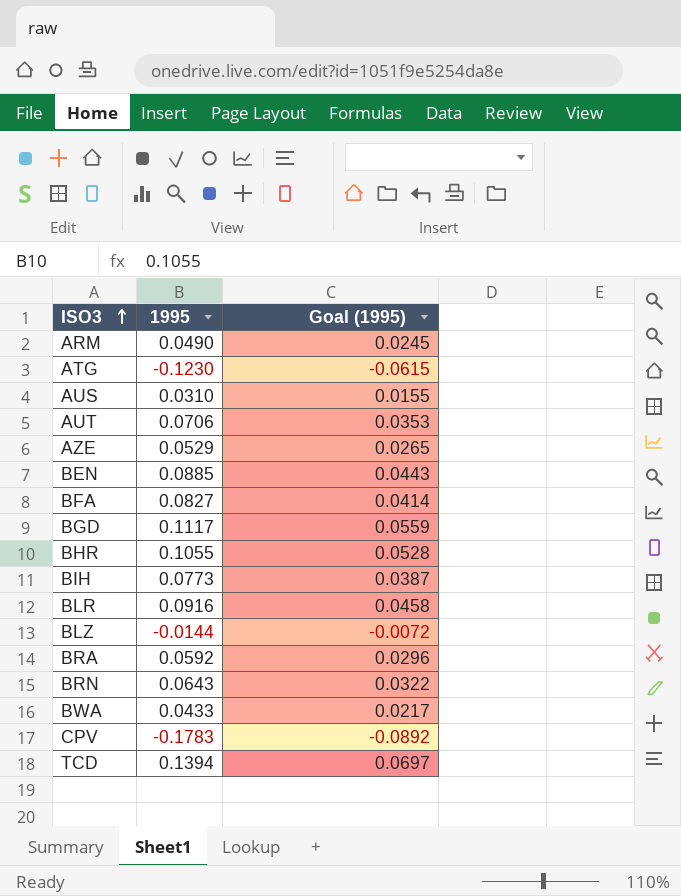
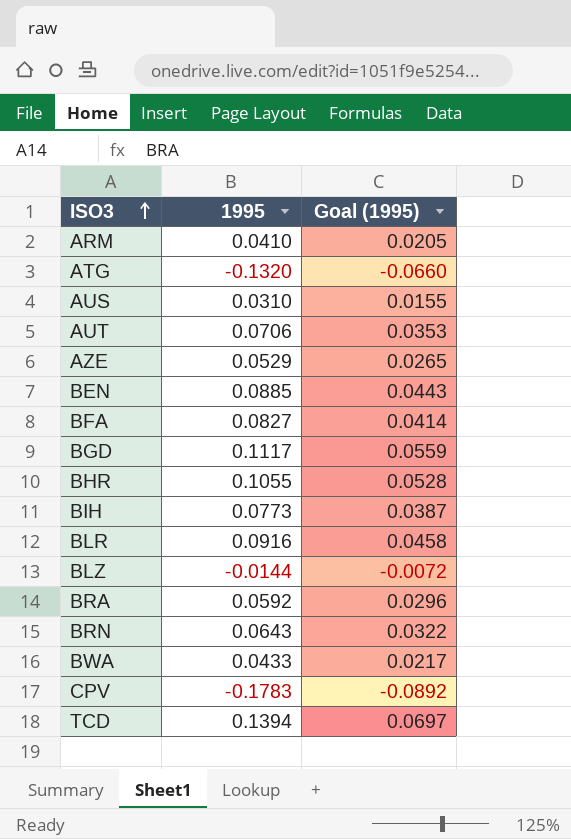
ARM | 1995: 0.0490 -> 0.0410
ARM | Goal (1995): 0.0245 -> 0.0205
ATG | 1995: -0.1230 -> -0.1320
ATG | Goal (1995): -0.0615 -> -0.0660

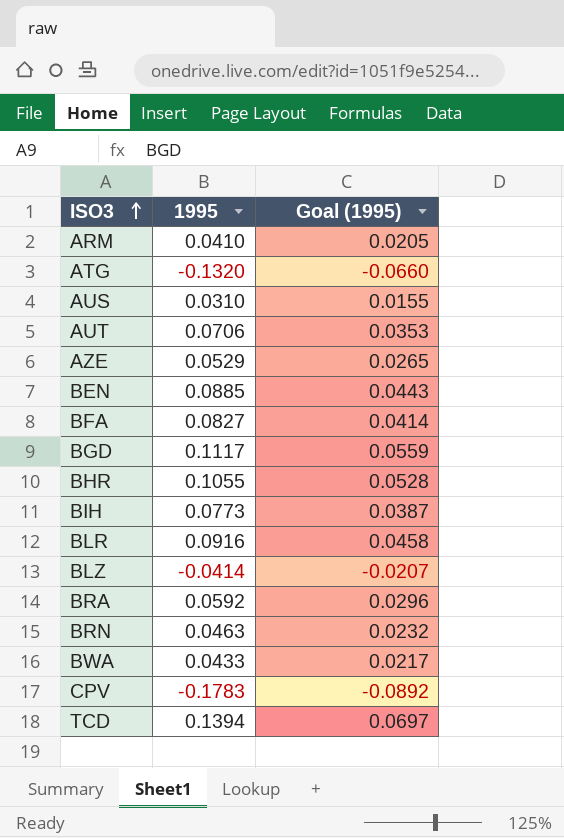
BLZ | 1995: -0.0144 -> -0.0414
BLZ | Goal (1995): -0.0072 -> -0.0207
BRN | 1995: 0.0643 -> 0.0463
BRN | Goal (1995): 0.0322 -> 0.0232

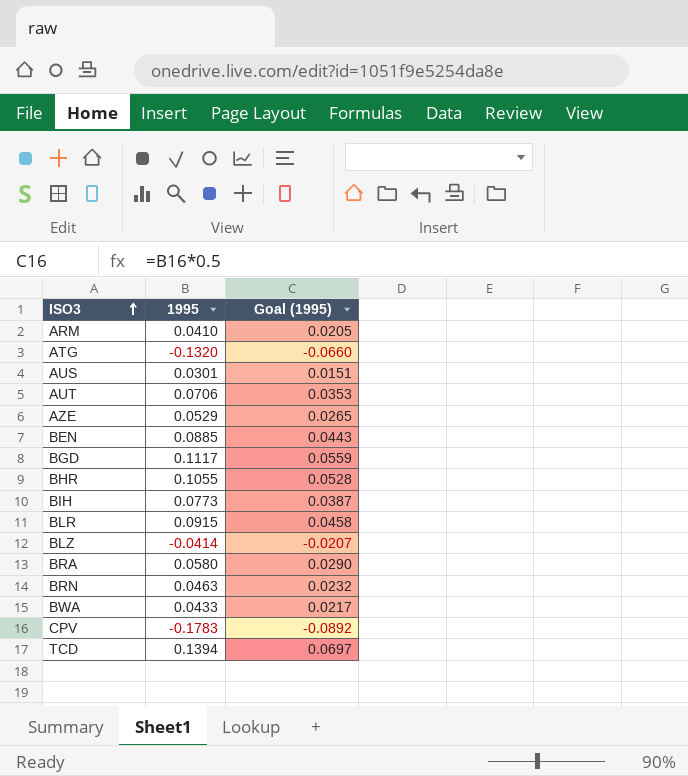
row BFA: 0.0827 | 0.0414 -> none
AUS | 1995: 0.0310 -> 0.0301
AUS | Goal (1995): 0.0155 -> 0.0151
BLR | 1995: 0.0916 -> 0.0915
BRA | 1995: 0.0592 -> 0.0580
BRA | Goal (1995): 0.0296 -> 0.0290

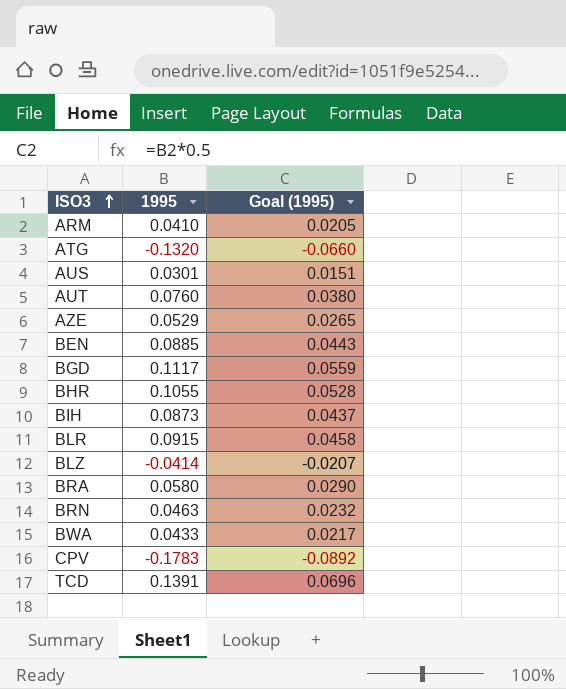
AUT | 1995: 0.0706 -> 0.0760
AUT | Goal (1995): 0.0353 -> 0.0380
BIH | 1995: 0.0773 -> 0.0873
BIH | Goal (1995): 0.0387 -> 0.0437
TCD | 1995: 0.1394 -> 0.1391
TCD | Goal (1995): 0.0697 -> 0.0696

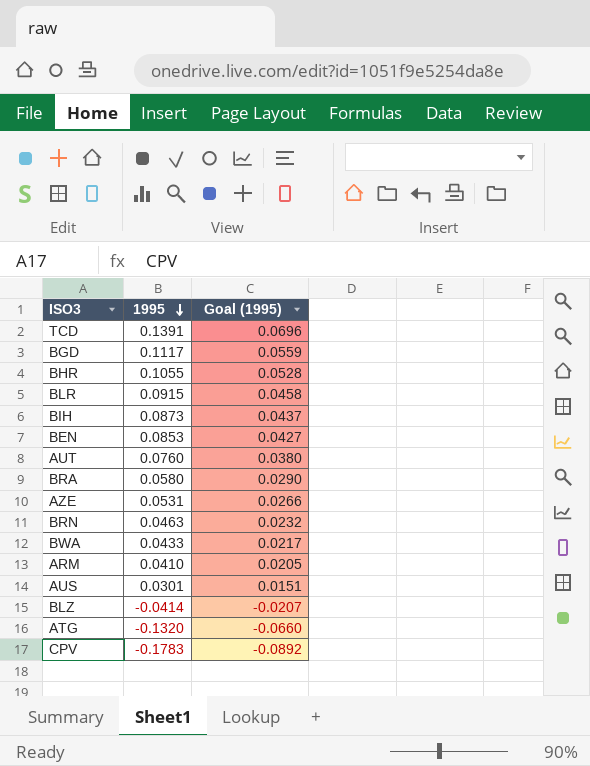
row order: ISO3 ascending -> 1995 descending
BEN | 1995: 0.0885 -> 0.0853
BEN | Goal (1995): 0.0443 -> 0.0427
AZE | 1995: 0.0529 -> 0.0531
AZE | Goal (1995): 0.0265 -> 0.0266

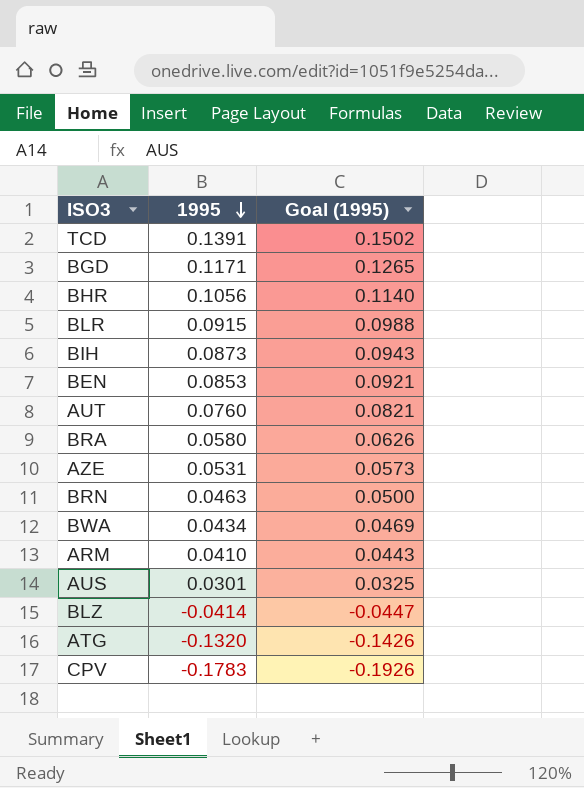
column Goal (1995) | formula: [1995] * 0.5 -> [1995] * 1.08
BGD | 1995: 0.1117 -> 0.1171
BHR | 1995: 0.1055 -> 0.1056
BWA | 1995: 0.0433 -> 0.0434

